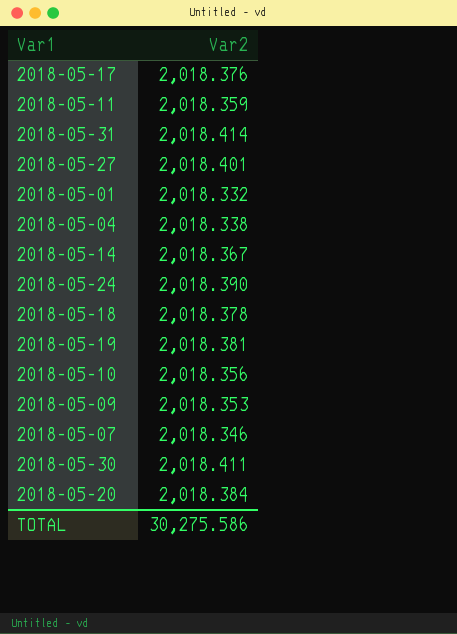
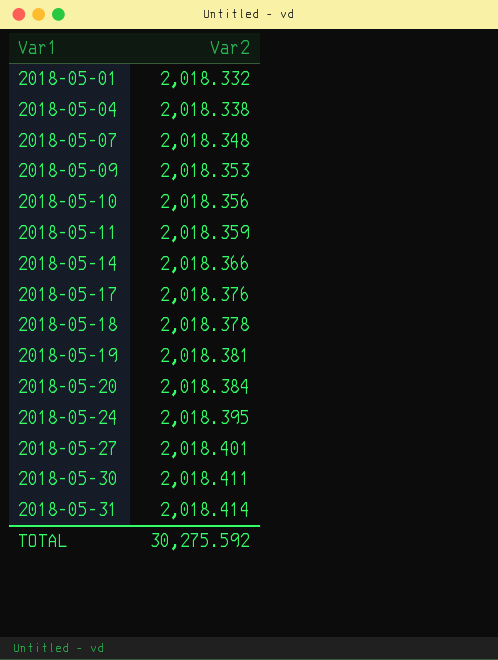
row order: none -> Var1 ascending
2018-05-07 | Var2: 2,018.346 -> 2,018.348
2018-05-14 | Var2: 2,018.367 -> 2,018.366
2018-05-24 | Var2: 2,018.390 -> 2,018.395
TOTAL | Var2: 30,275.586 -> 30,275.592

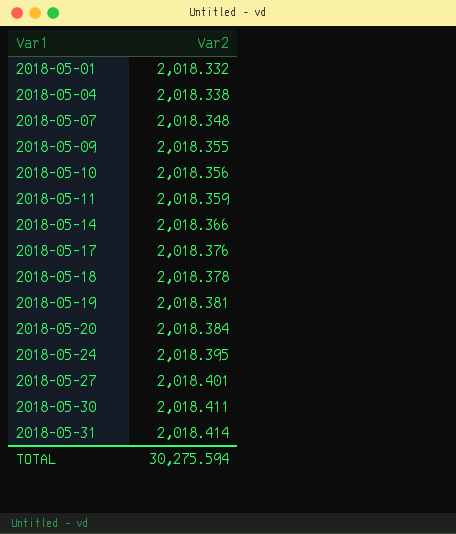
2018-05-09 | Var2: 2,018.353 -> 2,018.355
TOTAL | Var2: 30,275.592 -> 30,275.594

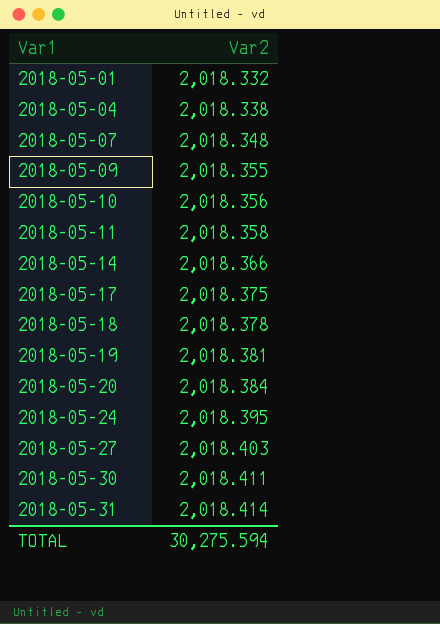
2018-05-11 | Var2: 2,018.359 -> 2,018.358
2018-05-17 | Var2: 2,018.376 -> 2,018.375
2018-05-27 | Var2: 2,018.401 -> 2,018.403

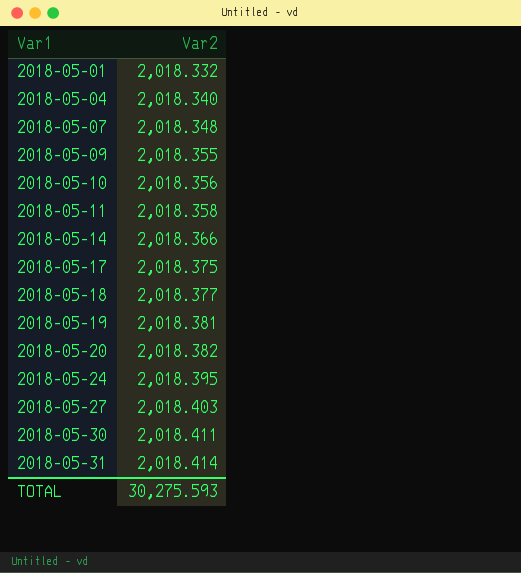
2018-05-04 | Var2: 2,018.338 -> 2,018.340
2018-05-18 | Var2: 2,018.378 -> 2,018.377
2018-05-20 | Var2: 2,018.384 -> 2,018.382
TOTAL | Var2: 30,275.594 -> 30,275.593

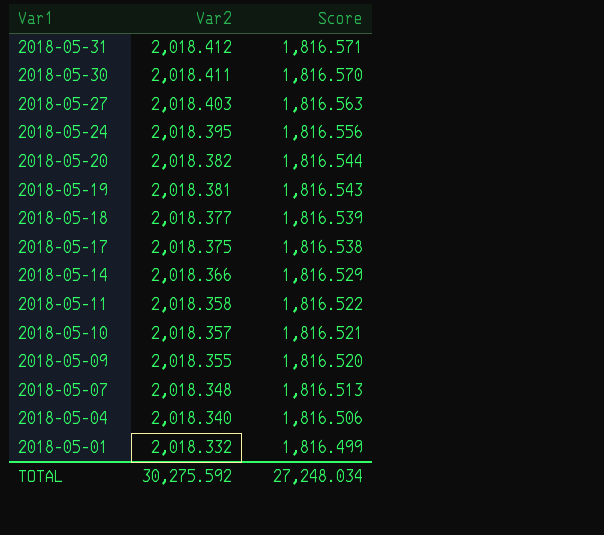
row order: Var1 ascending -> Var1 descending
column Score | formula: none -> [Var2] * 0.9
2018-05-31 | Var2: 2,018.414 -> 2,018.412
2018-05-10 | Var2: 2,018.356 -> 2,018.357
TOTAL | Var2: 30,275.593 -> 30,275.592

